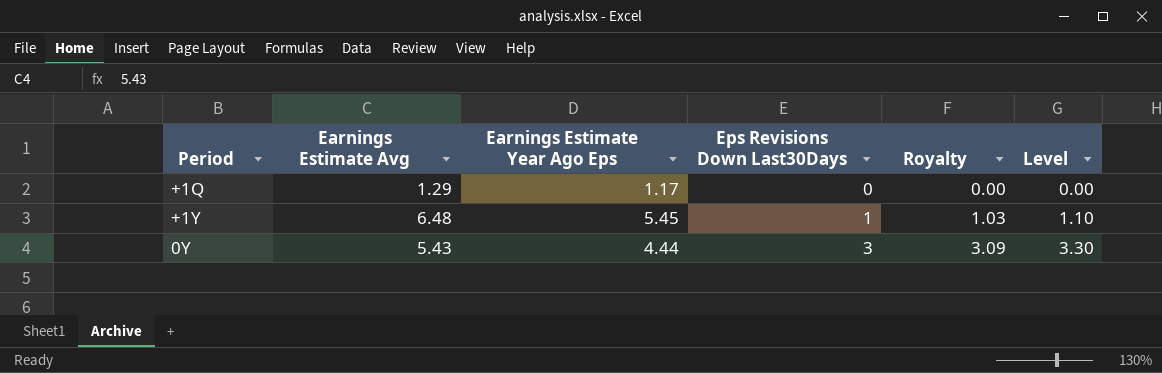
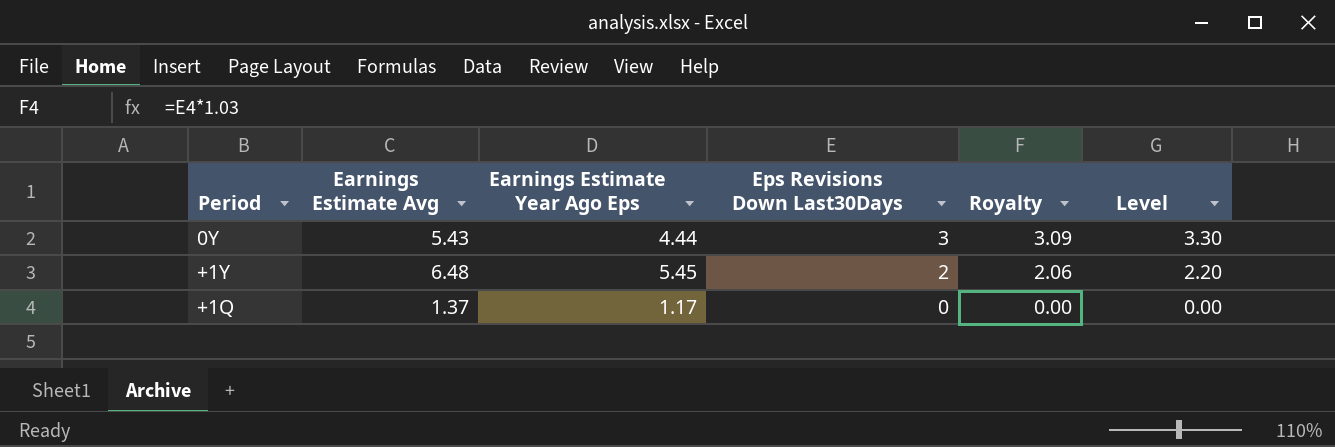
row order: Eps Revisions Down Last30Days ascending -> Eps Revisions Down Last30Days descending
+1Y | Eps Revisions Down Last30Days: 1 -> 2
+1Y | Royalty: 1.03 -> 2.06
+1Y | Level: 1.10 -> 2.20
+1Q | Earnings Estimate Avg: 1.29 -> 1.37

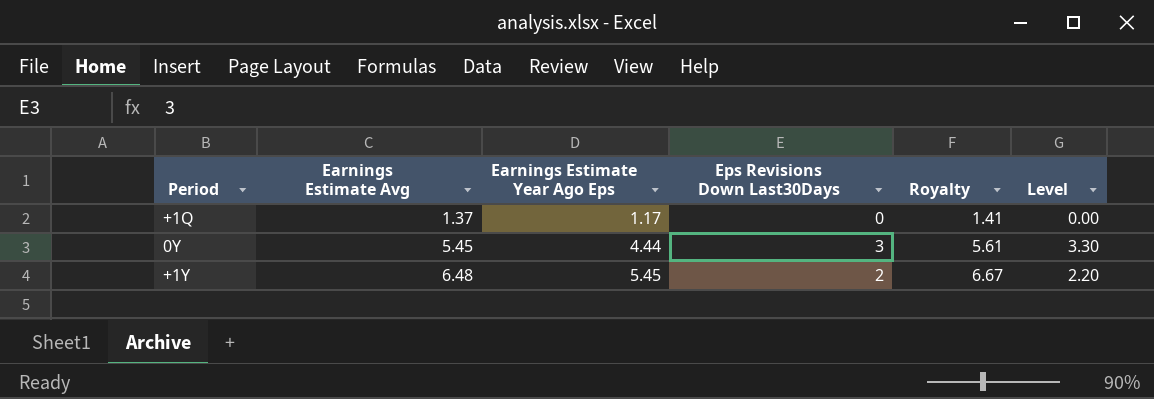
row order: Eps Revisions Down Last30Days descending -> Earnings Estimate Avg ascending
column Royalty | formula: [Eps Revisions Down Last30Days] * 1.03 -> [Earnings Estimate Avg] * 1.03
0Y | Earnings Estimate Avg: 5.43 -> 5.45

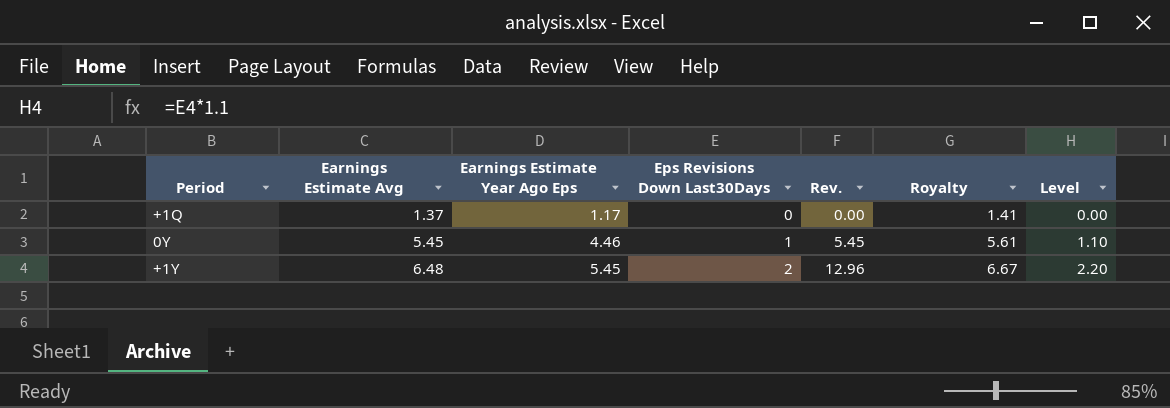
column Rev. | formula: none -> [Earnings Estimate Avg] * [Eps Revisions Down Last30Days]
0Y | Earnings Estimate Year Ago Eps: 4.44 -> 4.46
0Y | Eps Revisions Down Last30Days: 3 -> 1
0Y | Level: 3.30 -> 1.10

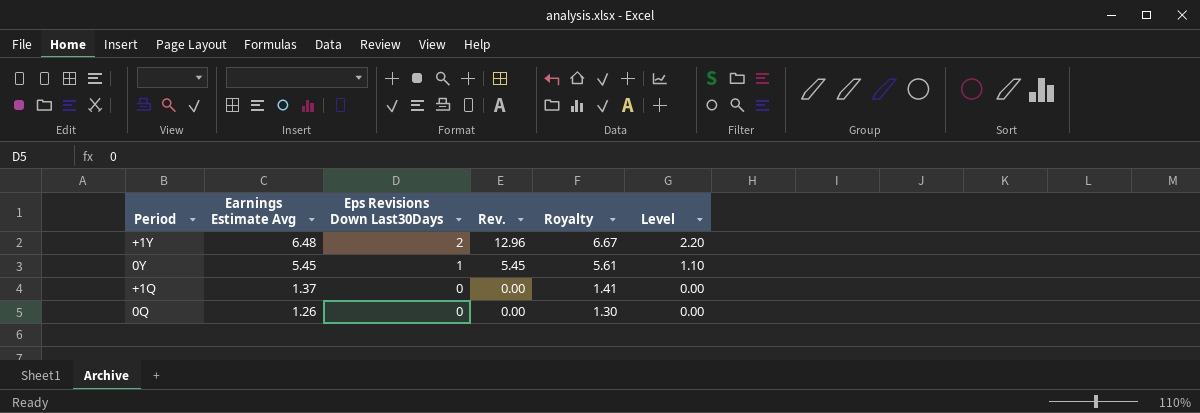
row order: Earnings Estimate Avg ascending -> Earnings Estimate Avg descending
column Earnings Estimate Year Ago Eps | position: 3 -> none
row 0Q: none -> 1.26 | 0 | 0.00 | 1.30 | 0.00

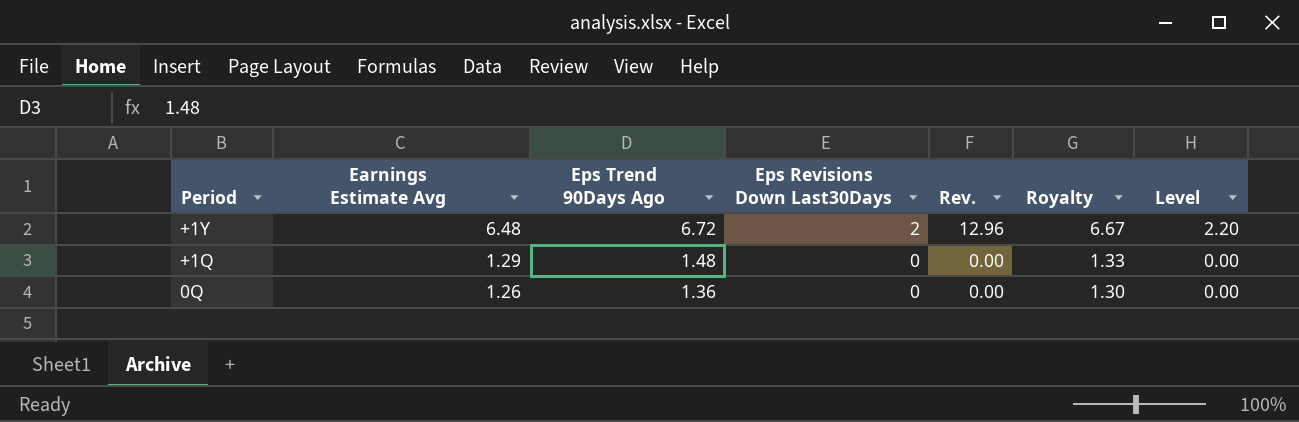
column Eps Trend 90Days Ago | position: none -> 3
row 0Y: 5.45 | 1 | 5.45 | 5.61 | 1.10 -> none
+1Q | Earnings Estimate Avg: 1.37 -> 1.29
+1Q | Royalty: 1.41 -> 1.33

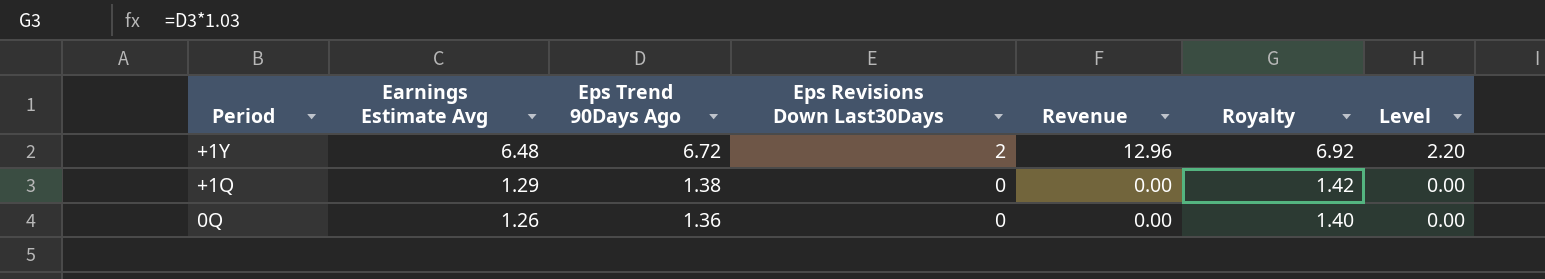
column name: Rev. -> Revenue
column Royalty | formula: [Earnings Estimate Avg] * 1.03 -> [Eps Trend 90Days Ago] * 1.03
+1Q | Eps Trend 90Days Ago: 1.48 -> 1.38

